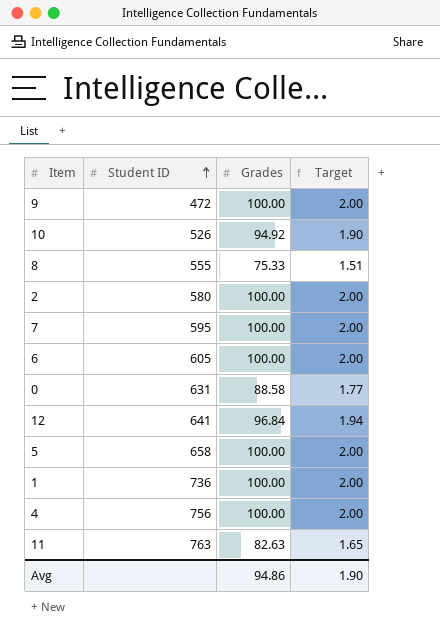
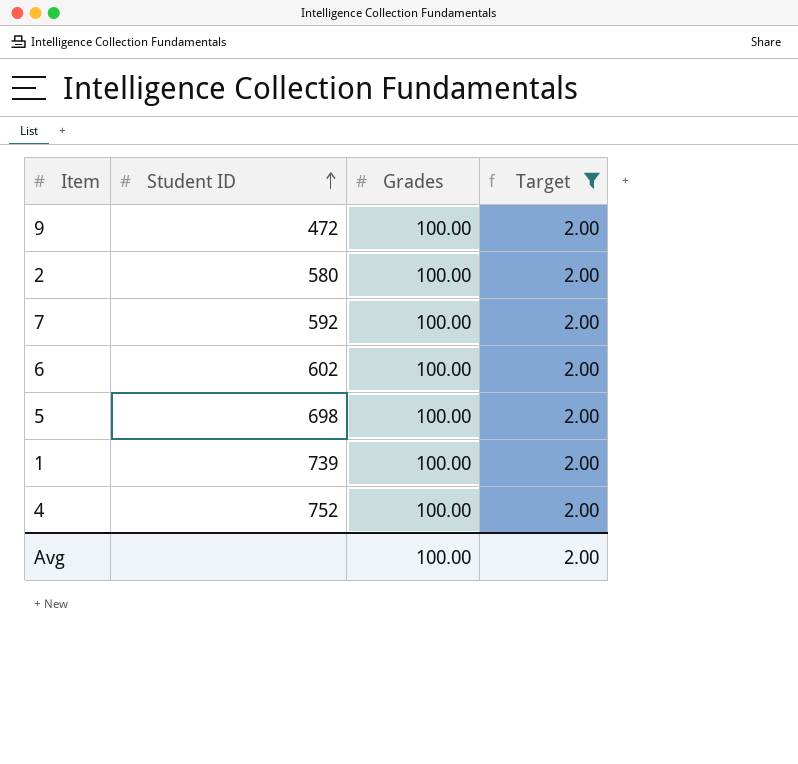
filter: none -> Target = 2.00
7 | Student ID: 595 -> 592
6 | Student ID: 605 -> 602
5 | Student ID: 658 -> 698
1 | Student ID: 736 -> 739
4 | Student ID: 756 -> 752
Avg | Grades: 94.86 -> 100.00
Avg | Target: 1.90 -> 2.00

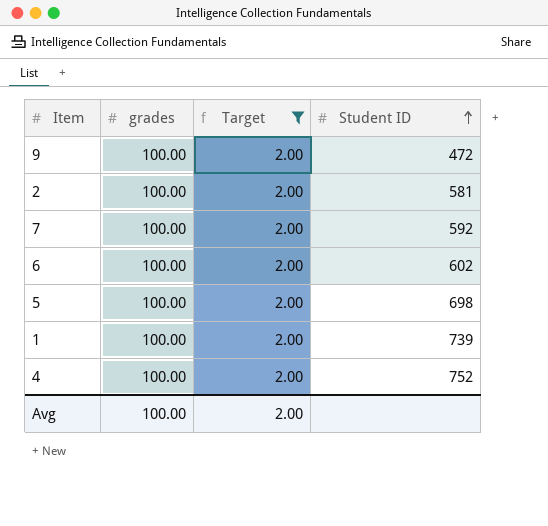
column name: Grades -> grades
column Student ID | position: 2 -> 4
2 | Student ID: 580 -> 581

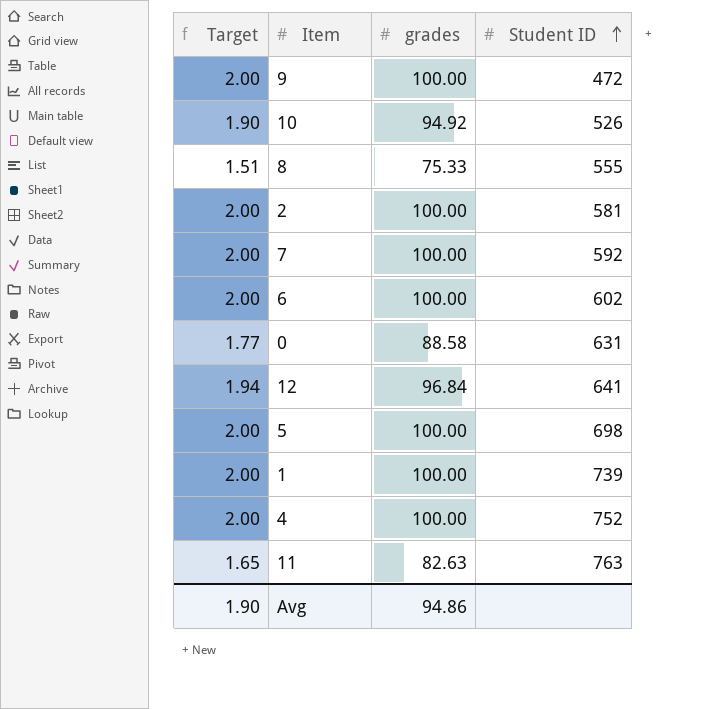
filter: Target = 2.00 -> none
column Target | position: 3 -> 1
Avg | Target: 2.00 -> 1.90
Avg | grades: 100.00 -> 94.86

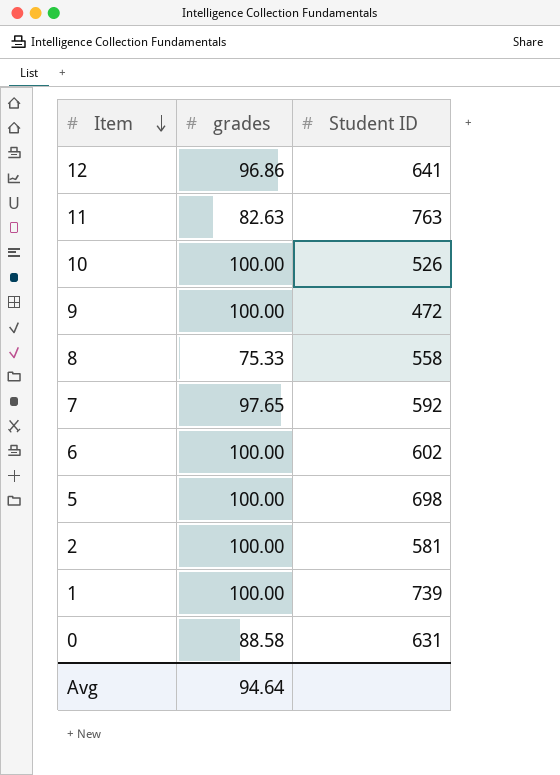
row order: Student ID ascending -> Item descending
column Target | formula: [grades] * 0.02 -> none
row 4: 2.00 | 100.00 | 752 -> none
12 | grades: 96.84 -> 96.86
10 | grades: 94.92 -> 100.00
8 | Student ID: 555 -> 558
7 | grades: 100.00 -> 97.65
Avg | grades: 94.86 -> 94.64

